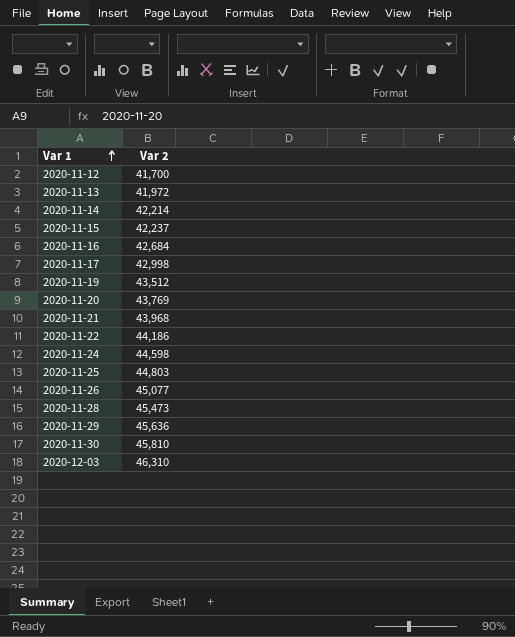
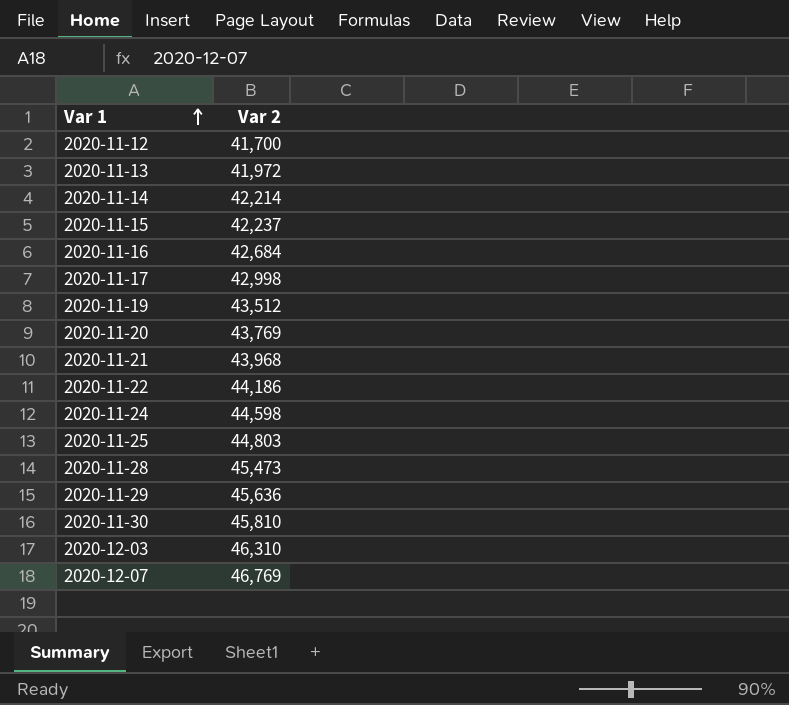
row 2020-11-26: 45,077 -> none
row 2020-12-07: none -> 46,769

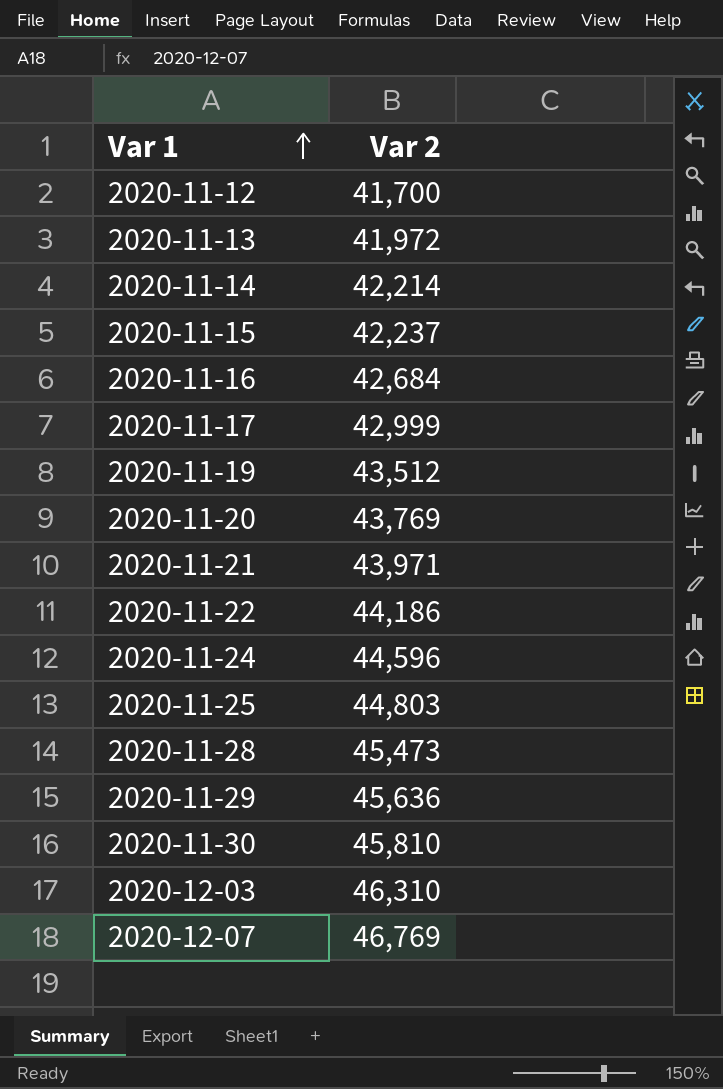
2020-11-17 | Var 2: 42,998 -> 42,999
2020-11-21 | Var 2: 43,968 -> 43,971
2020-11-24 | Var 2: 44,598 -> 44,596

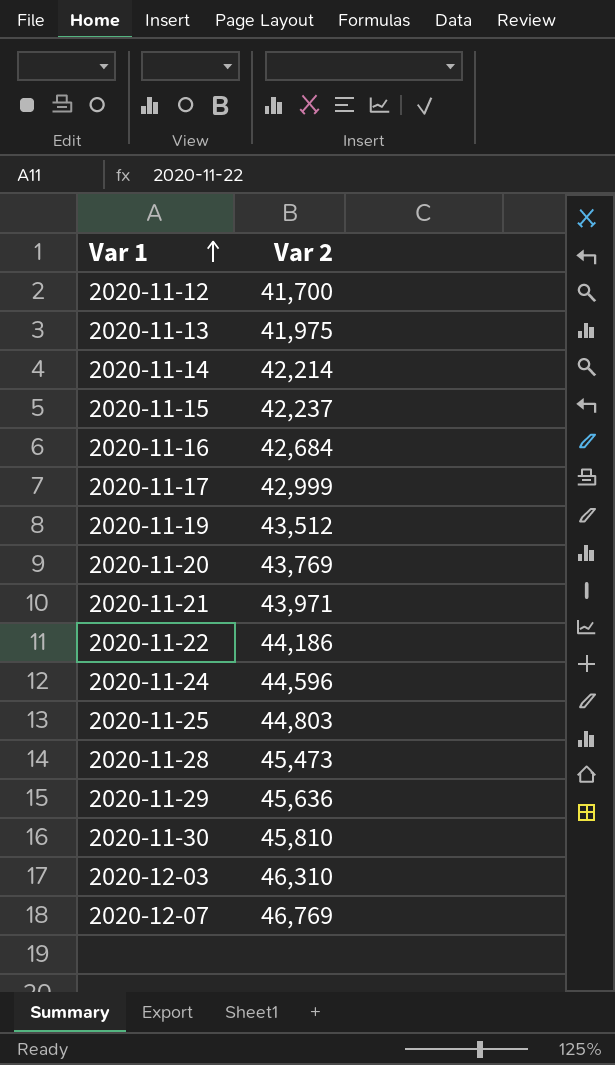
2020-11-13 | Var 2: 41,972 -> 41,975

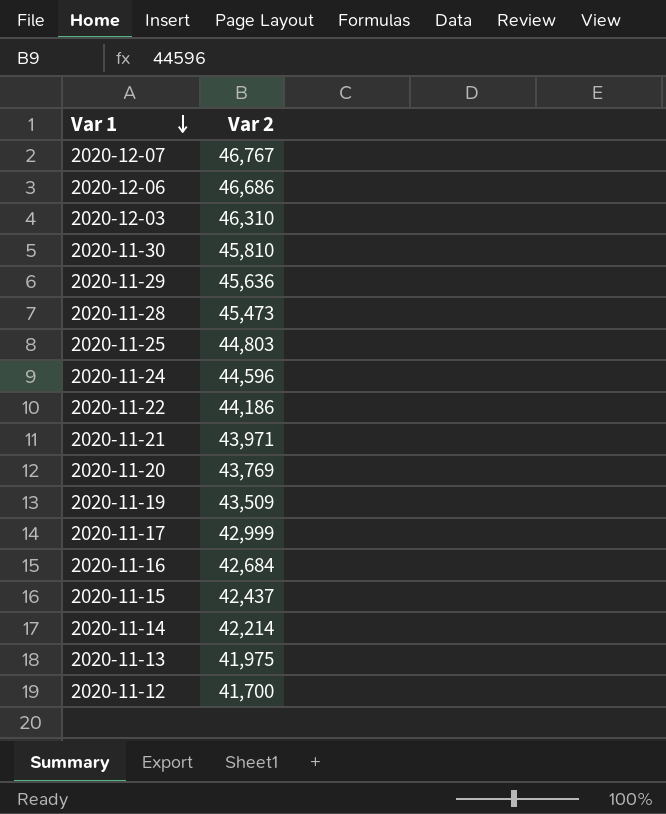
row order: Var 1 ascending -> Var 1 descending
2020-12-07 | Var 2: 46,769 -> 46,767
row 2020-12-06: none -> 46,686
2020-11-19 | Var 2: 43,512 -> 43,509
2020-11-15 | Var 2: 42,237 -> 42,437

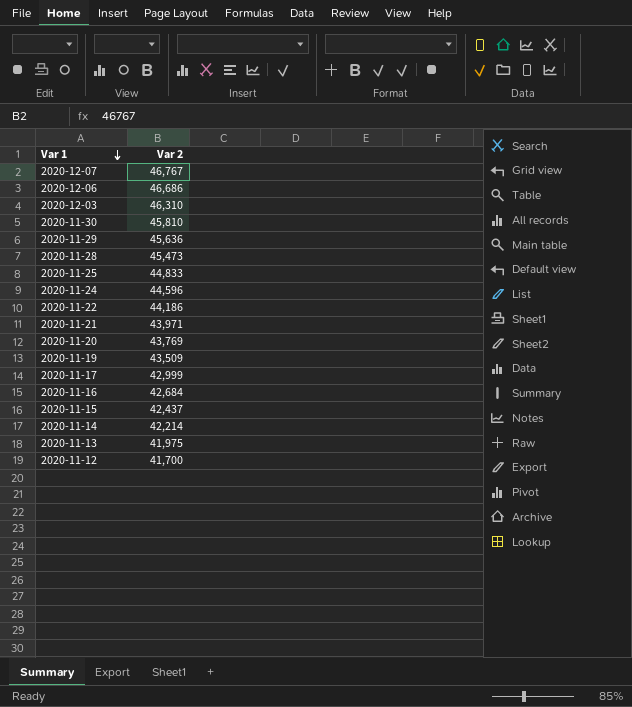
2020-11-25 | Var 2: 44,803 -> 44,833

